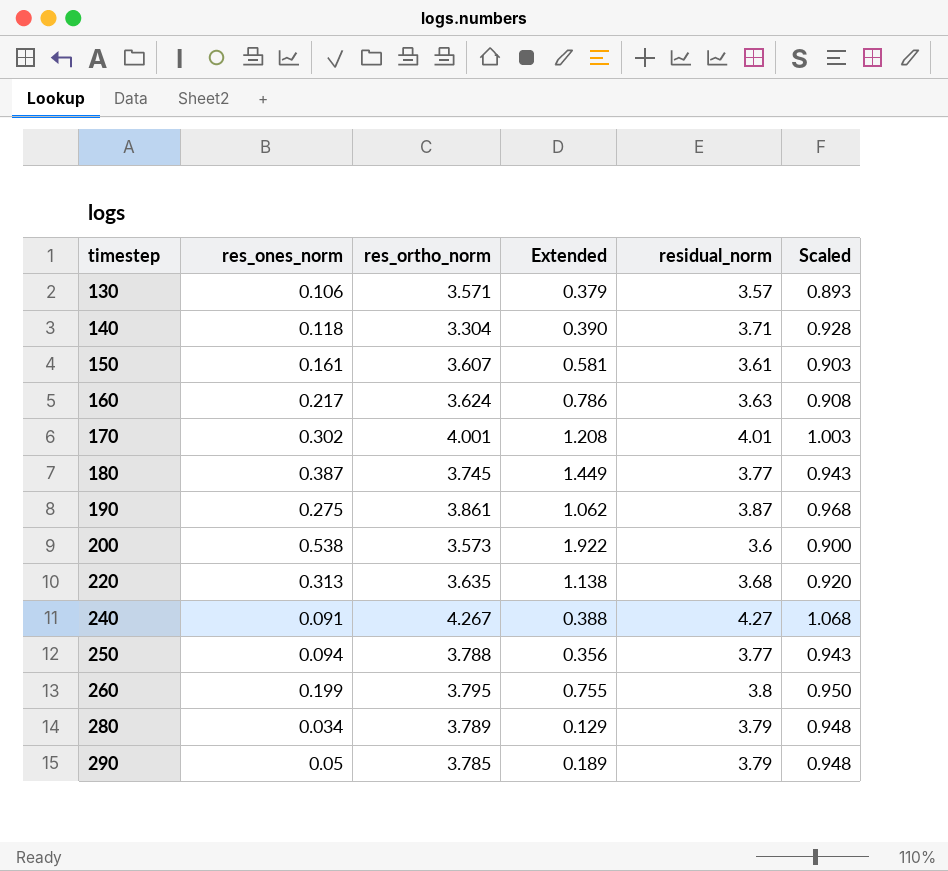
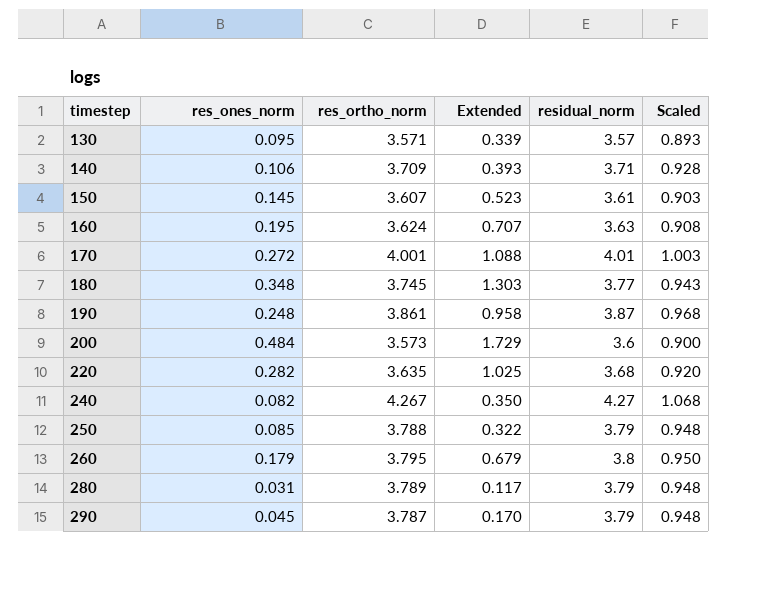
130 | res_ones_norm: 0.106 -> 0.095
130 | Extended: 0.379 -> 0.339
140 | res_ones_norm: 0.118 -> 0.106
140 | res_ortho_norm: 3.304 -> 3.709
140 | Extended: 0.390 -> 0.393
150 | res_ones_norm: 0.161 -> 0.145
150 | Extended: 0.581 -> 0.523
160 | res_ones_norm: 0.217 -> 0.195
160 | Extended: 0.786 -> 0.707
170 | res_ones_norm: 0.302 -> 0.272
170 | Extended: 1.208 -> 1.088
180 | res_ones_norm: 0.387 -> 0.348
180 | Extended: 1.449 -> 1.303
190 | res_ones_norm: 0.275 -> 0.248
190 | Extended: 1.062 -> 0.958
200 | res_ones_norm: 0.538 -> 0.484
200 | Extended: 1.922 -> 1.729
220 | res_ones_norm: 0.313 -> 0.282
220 | Extended: 1.138 -> 1.025
240 | res_ones_norm: 0.091 -> 0.082
240 | Extended: 0.388 -> 0.350
250 | res_ones_norm: 0.094 -> 0.085
250 | Extended: 0.356 -> 0.322
250 | residual_norm: 3.77 -> 3.79
250 | Scaled: 0.943 -> 0.948
260 | res_ones_norm: 0.199 -> 0.179
260 | Extended: 0.755 -> 0.679
280 | res_ones_norm: 0.034 -> 0.031
280 | Extended: 0.129 -> 0.117
290 | res_ones_norm: 0.05 -> 0.045
290 | res_ortho_norm: 3.785 -> 3.787
290 | Extended: 0.189 -> 0.170

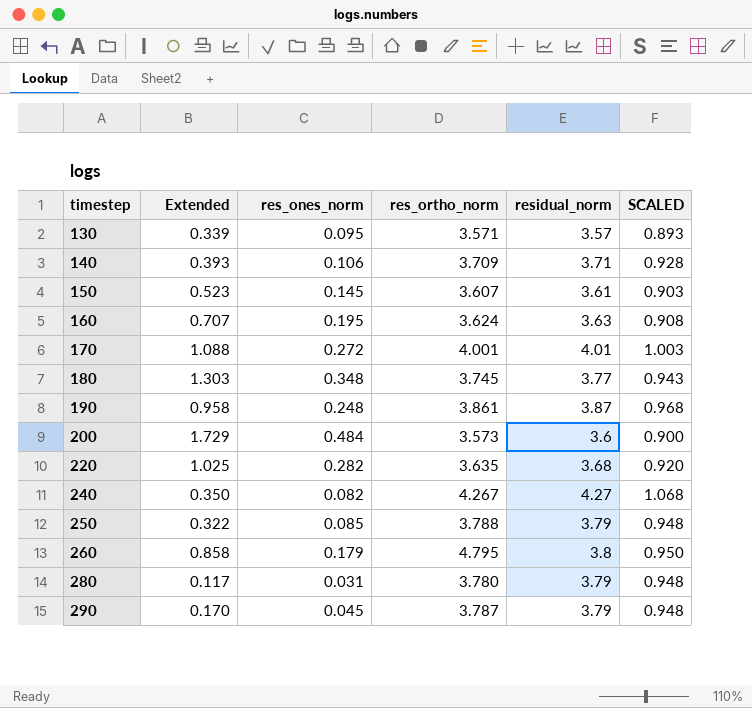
column Extended | position: 4 -> 2
column name: Scaled -> SCALED
260 | Extended: 0.679 -> 0.858
260 | res_ortho_norm: 3.795 -> 4.795
280 | res_ortho_norm: 3.789 -> 3.780

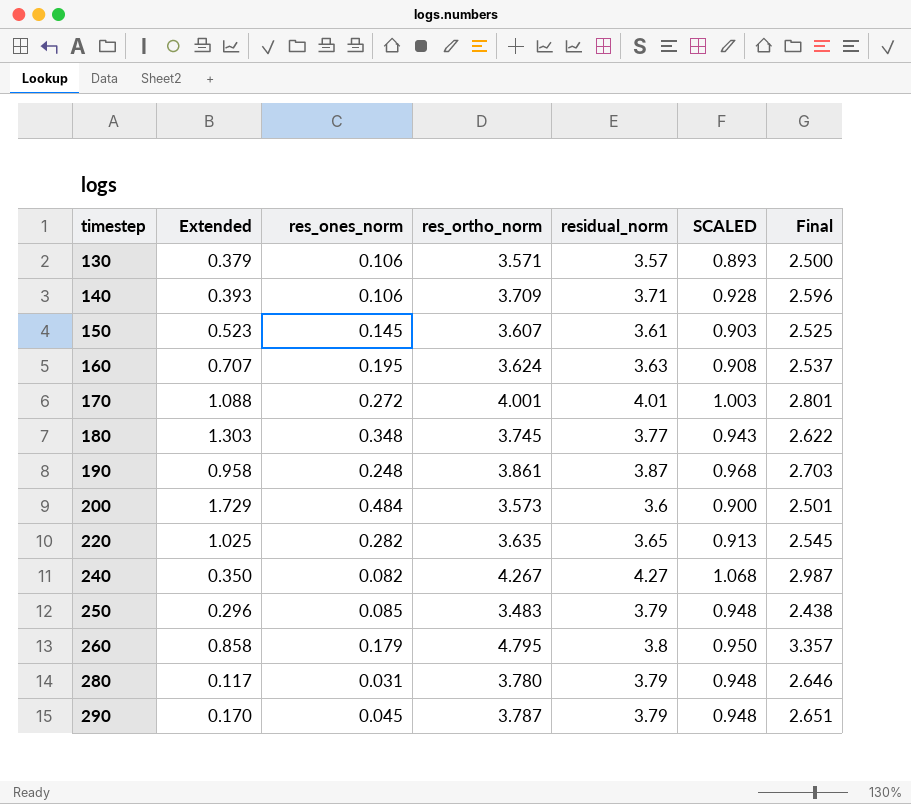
column Final | formula: none -> [res_ortho_norm] * 0.7
130 | Extended: 0.339 -> 0.379
130 | res_ones_norm: 0.095 -> 0.106
220 | residual_norm: 3.68 -> 3.65
220 | SCALED: 0.920 -> 0.913
250 | Extended: 0.322 -> 0.296
250 | res_ortho_norm: 3.788 -> 3.483

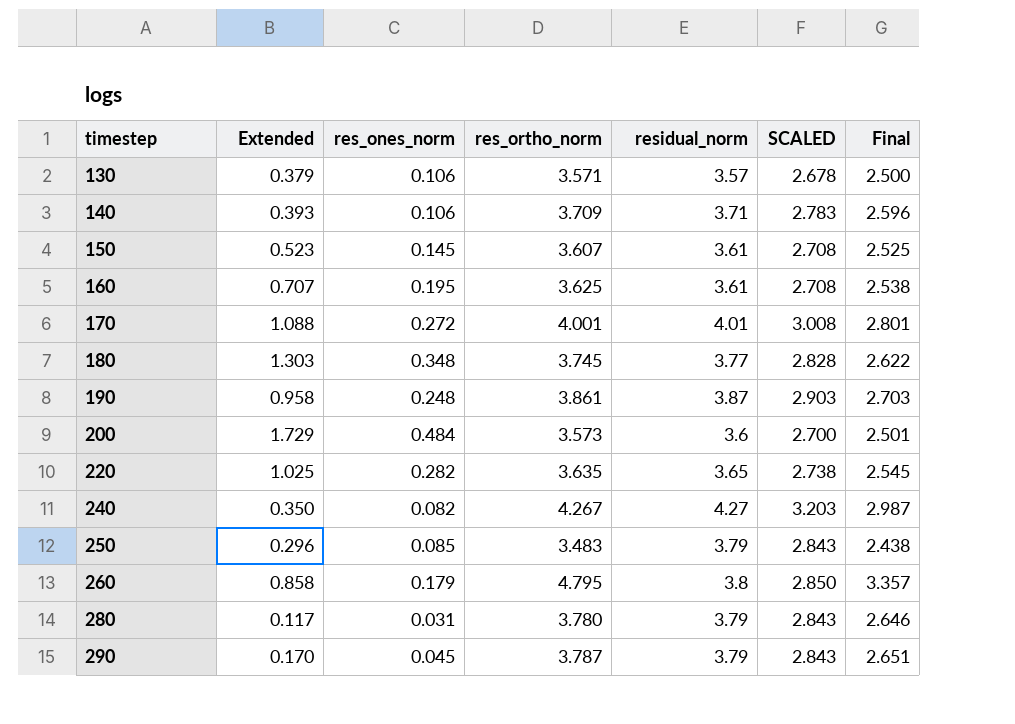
column SCALED | formula: [residual_norm] * 0.25 -> [residual_norm] * 0.75
160 | res_ortho_norm: 3.624 -> 3.625
160 | residual_norm: 3.63 -> 3.61
160 | Final: 2.537 -> 2.538

